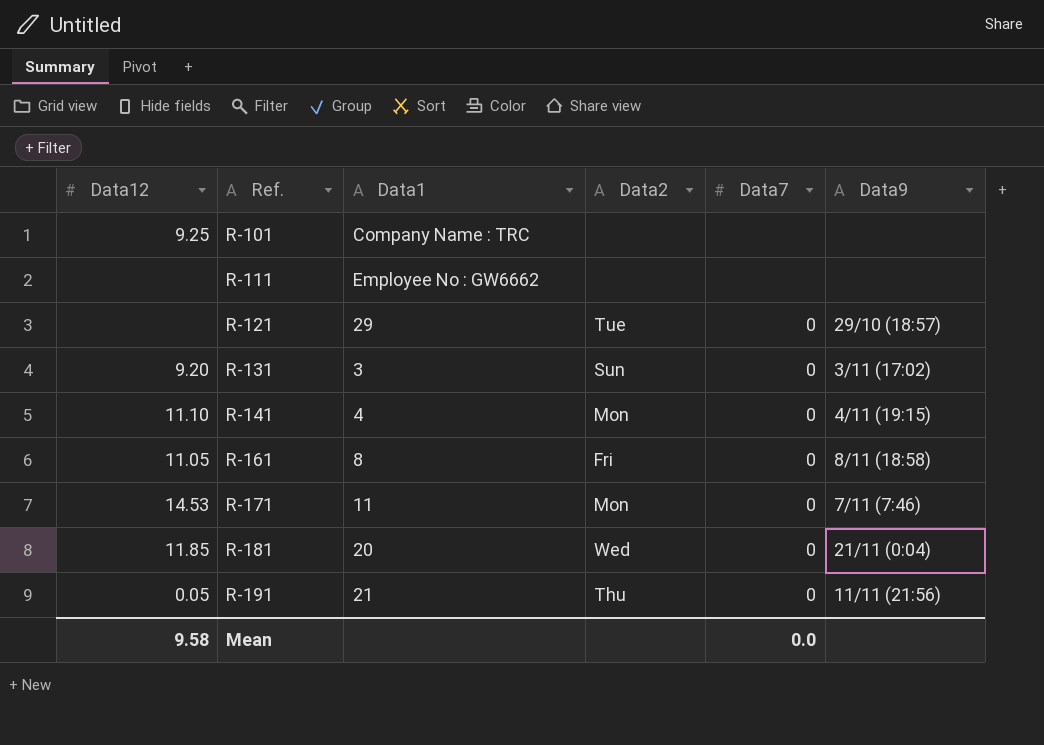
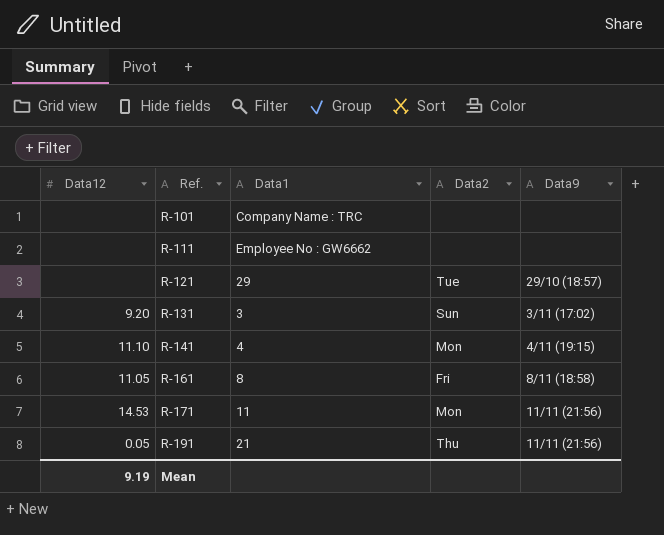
column Data7 | position: 5 -> none
row R-181: 11.85 | 20 | Wed | 0 | 21/11 (0:04) -> none
R-101 | Data12: 9.25 -> none
R-171 | Data9: 7/11 (7:46) -> 11/11 (21:56)
Mean | Data12: 9.58 -> 9.19

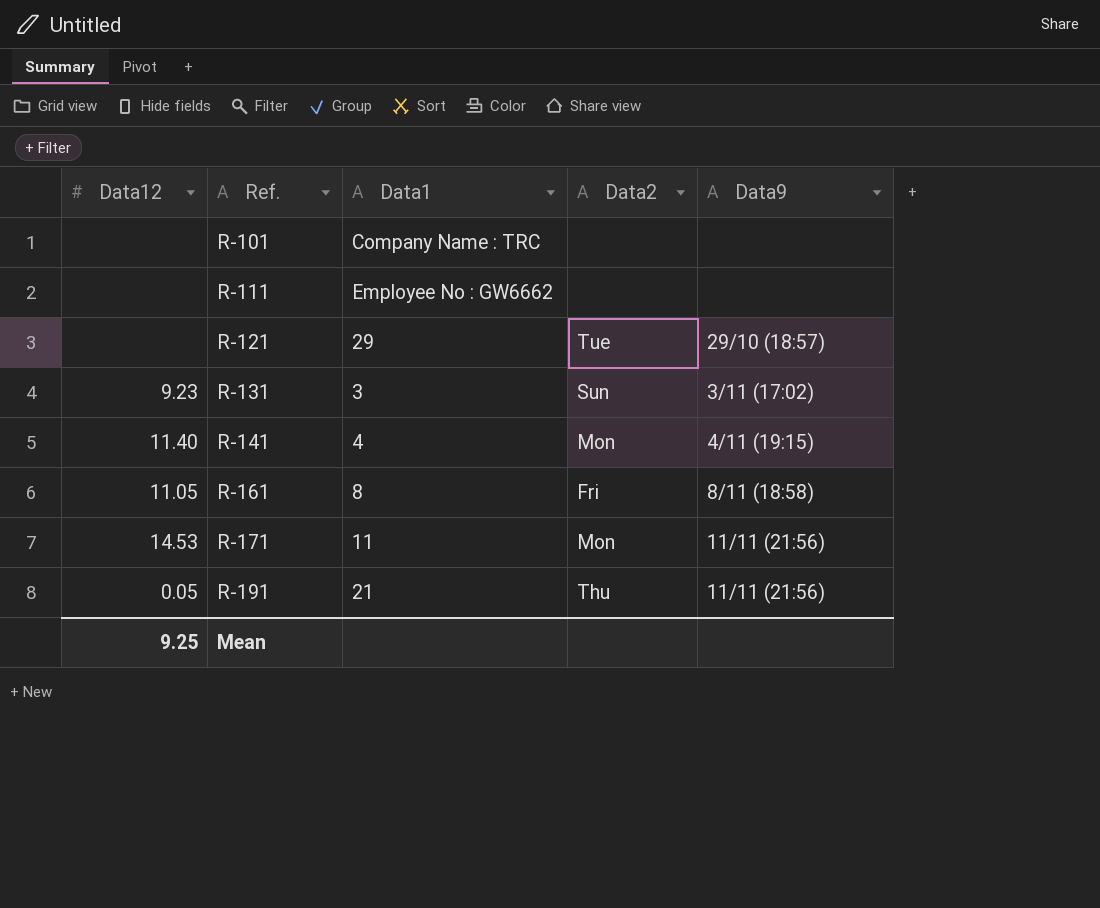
R-131 | Data12: 9.20 -> 9.23
R-141 | Data12: 11.10 -> 11.40
Mean | Data12: 9.19 -> 9.25

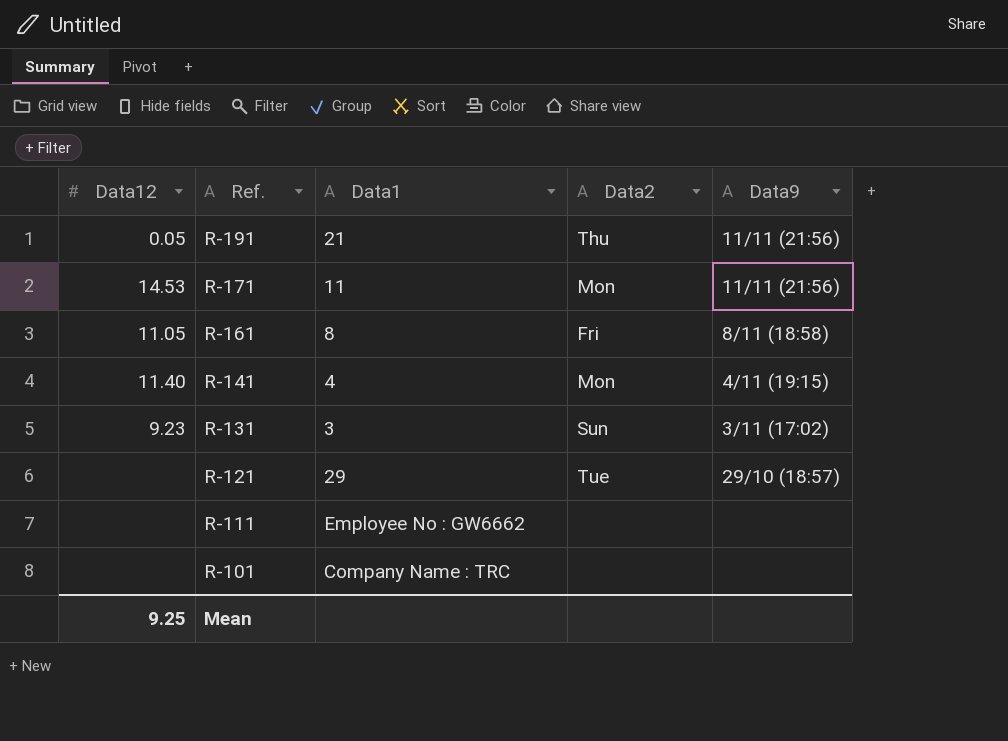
row order: Ref. ascending -> Ref. descending

